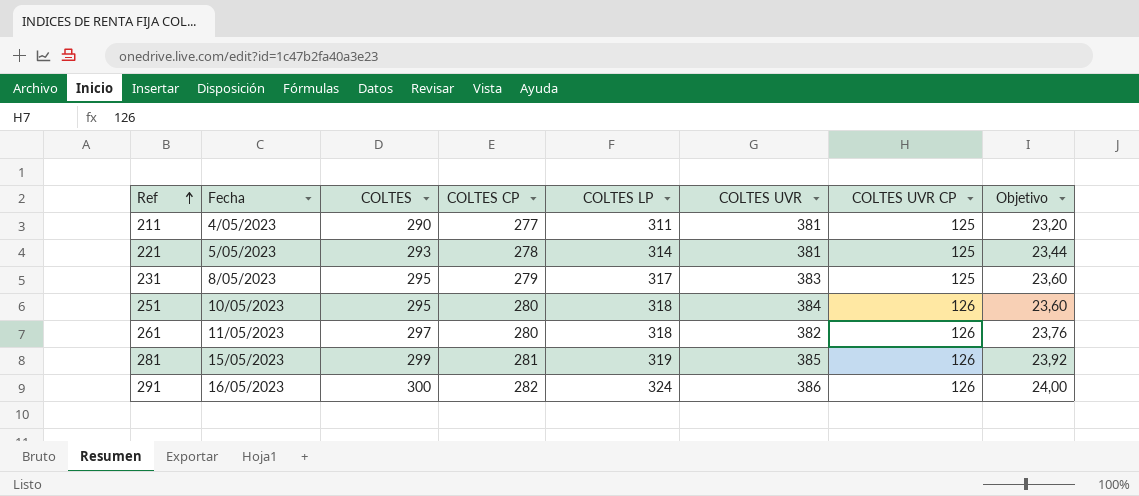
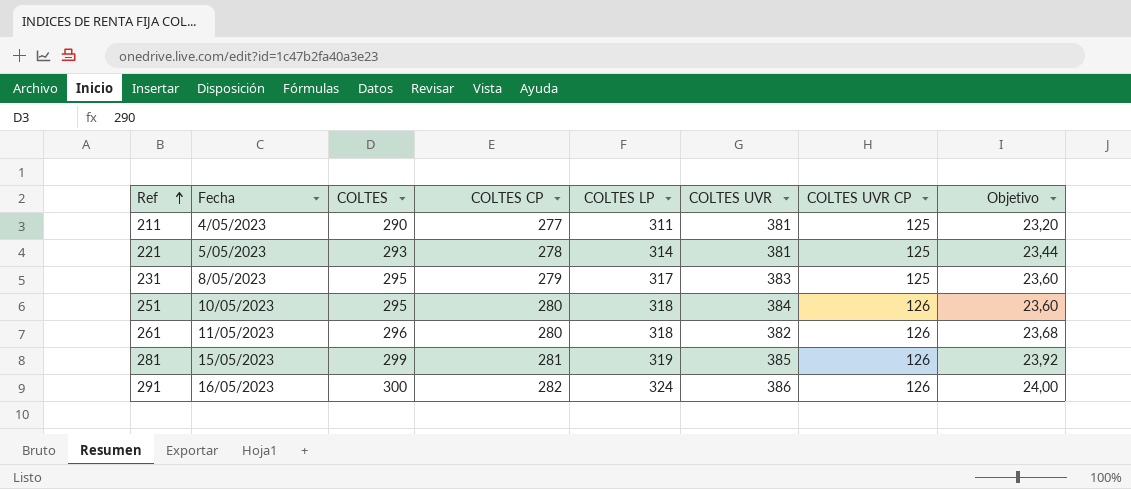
261 | COLTES: 297 -> 296
261 | Objetivo: 23,76 -> 23,68

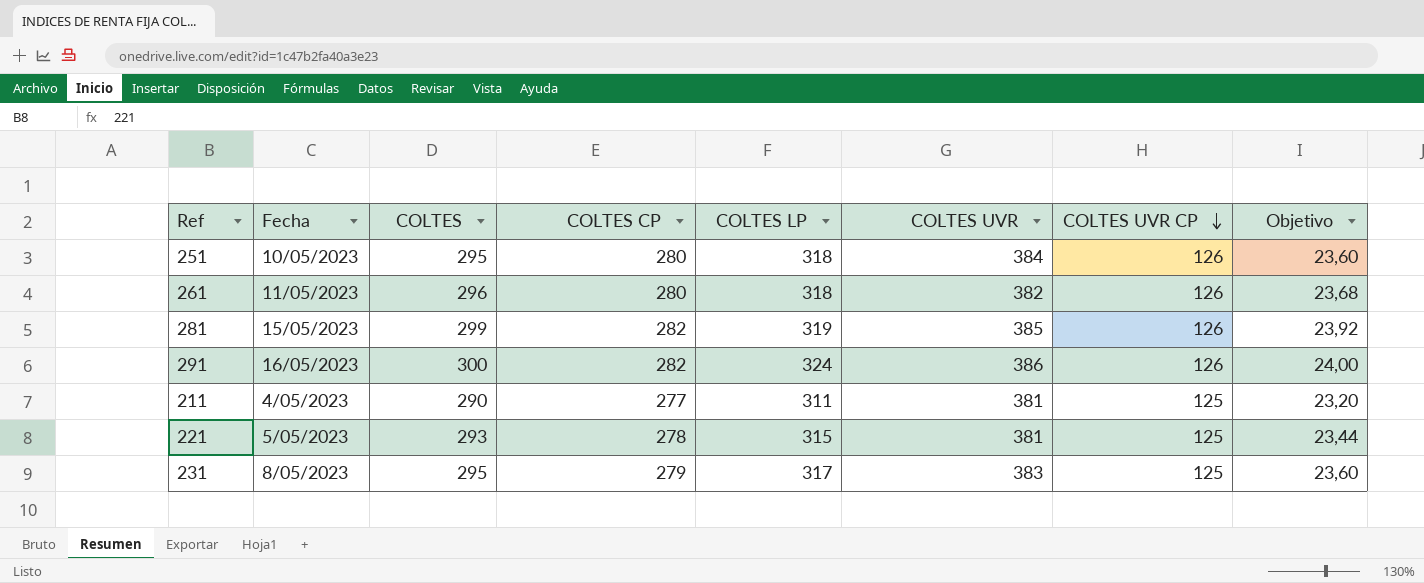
row order: Ref ascending -> COLTES UVR CP descending
281 | COLTES CP: 281 -> 282
221 | COLTES LP: 314 -> 315

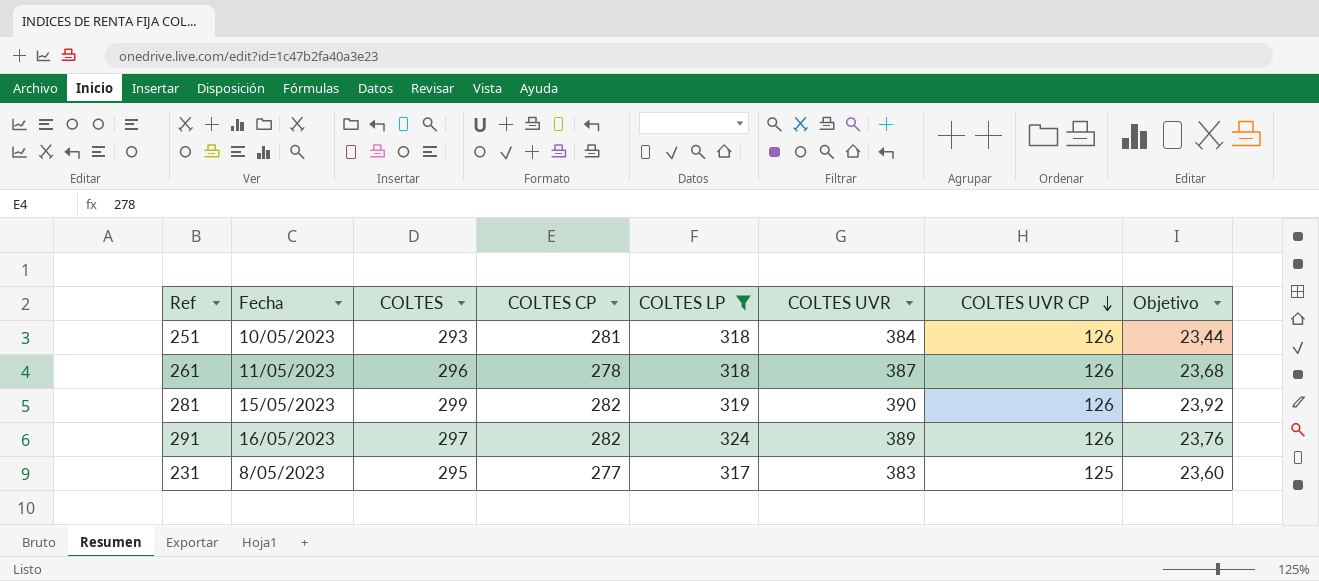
filter: none -> COLTES LP >= 317
251 | COLTES: 295 -> 293
251 | COLTES CP: 280 -> 281
251 | Objetivo: 23,60 -> 23,44
261 | COLTES CP: 280 -> 278
261 | COLTES UVR: 382 -> 387
281 | COLTES UVR: 385 -> 390
291 | COLTES: 300 -> 297
291 | COLTES UVR: 386 -> 389
291 | Objetivo: 24,00 -> 23,76
231 | COLTES CP: 279 -> 277

